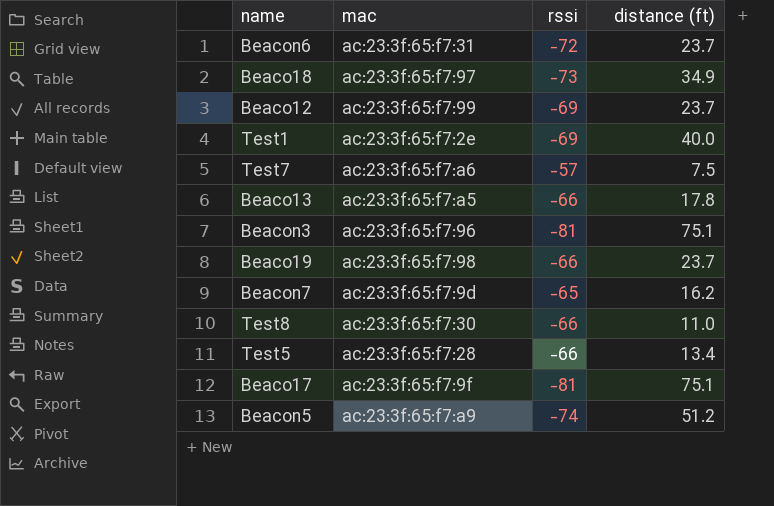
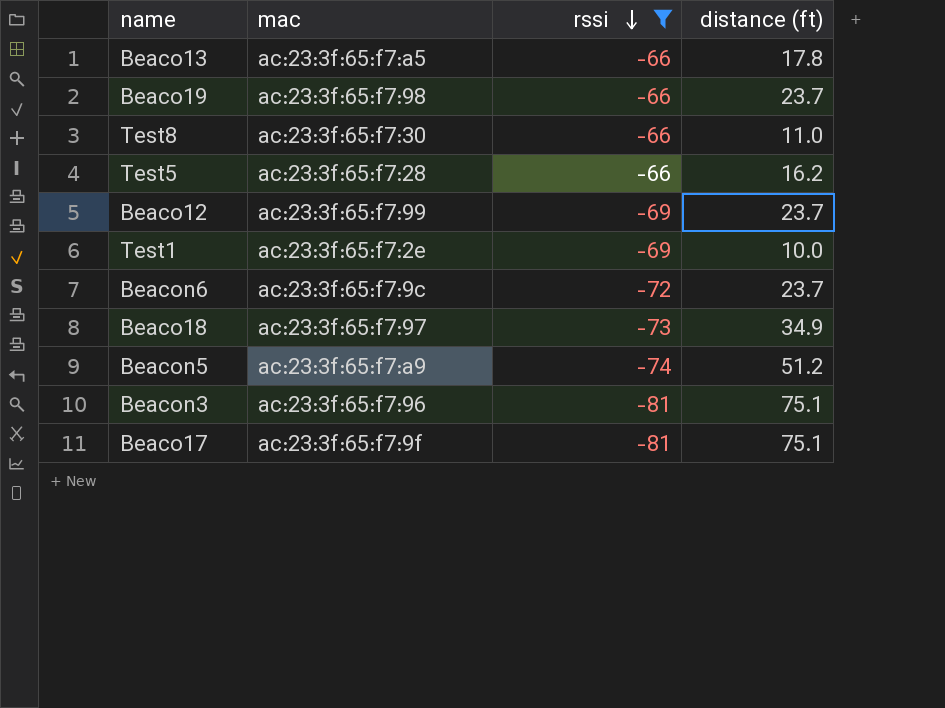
filter: none -> rssi <= -66
row order: none -> rssi descending
Test5 | distance (ft): 13.4 -> 16.2
Test1 | distance (ft): 40.0 -> 10.0
Beacon6 | mac: ac:23:3f:65:f7:31 -> ac:23:3f:65:f7:9c

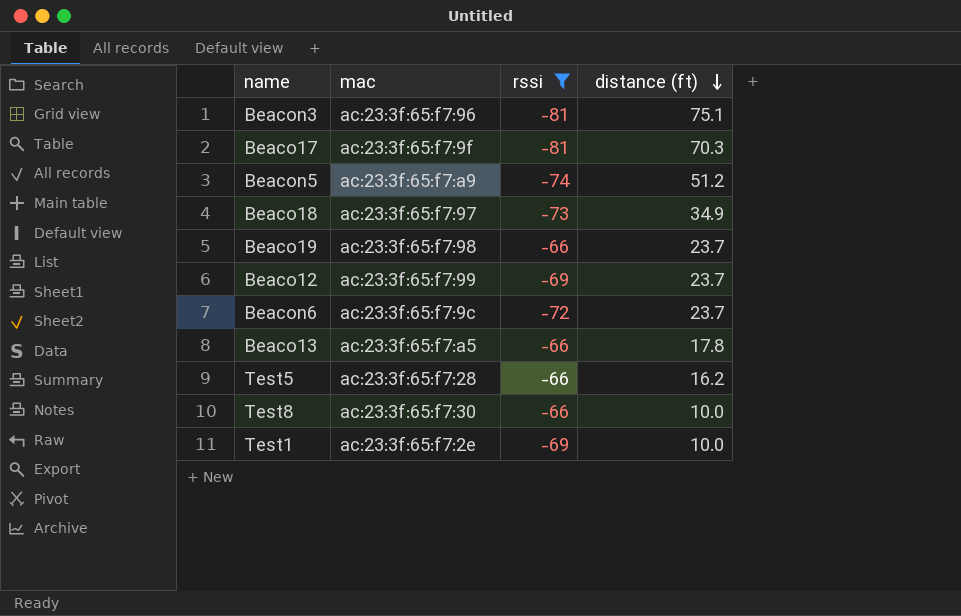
row order: rssi descending -> distance (ft) descending
Beaco17 | distance (ft): 75.1 -> 70.3
Test8 | distance (ft): 11.0 -> 10.0

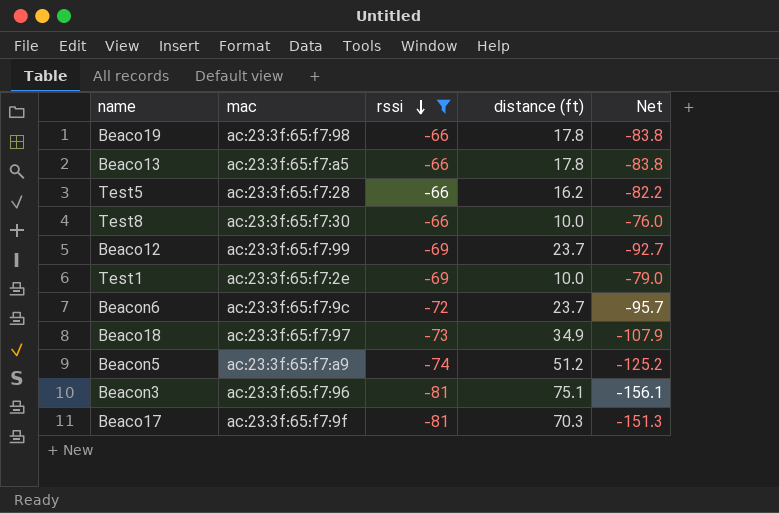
row order: distance (ft) descending -> rssi descending
column Net | formula: none -> [rssi] - [distance (ft)]
Beaco19 | distance (ft): 23.7 -> 17.8

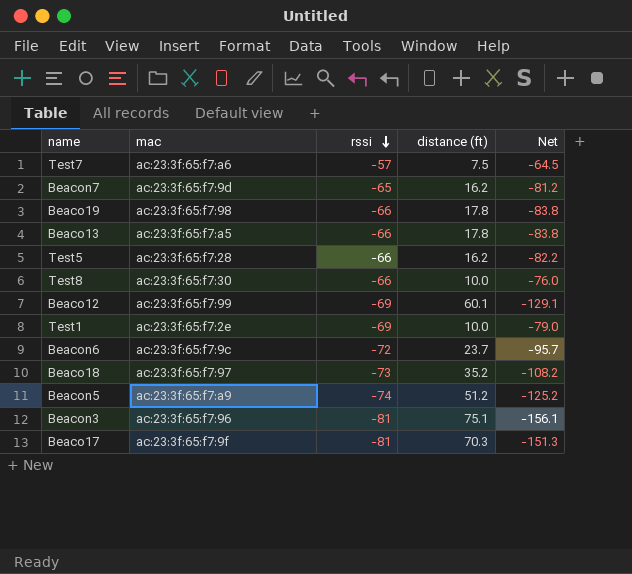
filter: rssi <= -66 -> none
Beaco12 | distance (ft): 23.7 -> 60.1
Beaco12 | Net: -92.7 -> -129.1
Beaco18 | distance (ft): 34.9 -> 35.2
Beaco18 | Net: -107.9 -> -108.2

